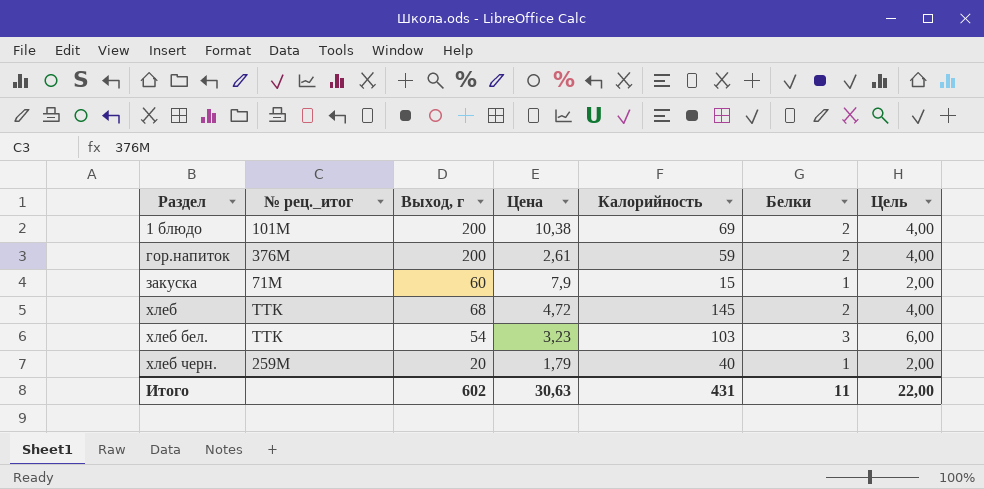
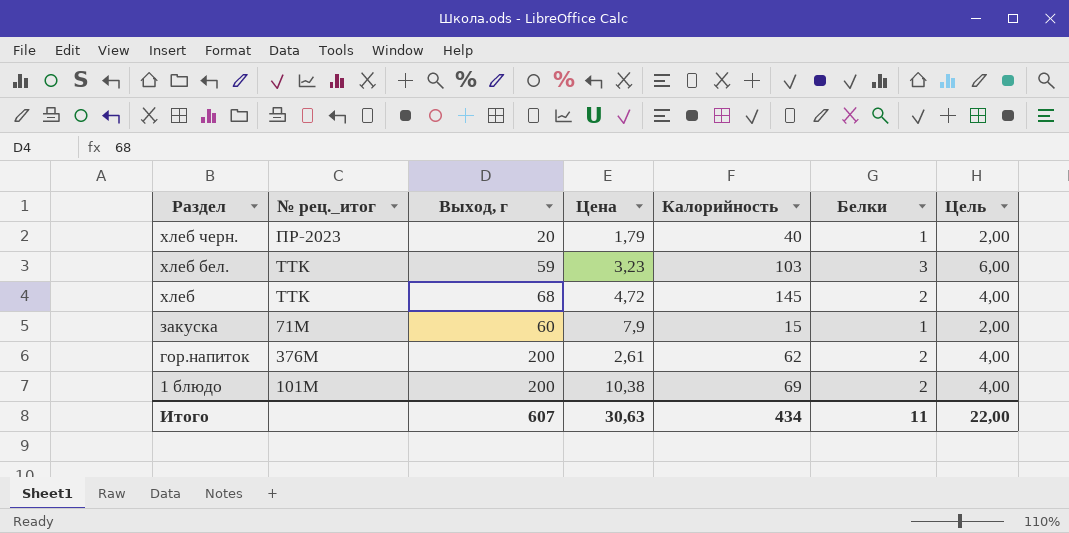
row order: Раздел ascending -> Раздел descending
хлеб черн. | № рец._итог: 259М -> ПР-2023
хлеб бел. | Выход, г: 54 -> 59
гор.напиток | Калорийность: 59 -> 62
Итого | Выход, г: 602 -> 607
Итого | Калорийность: 431 -> 434

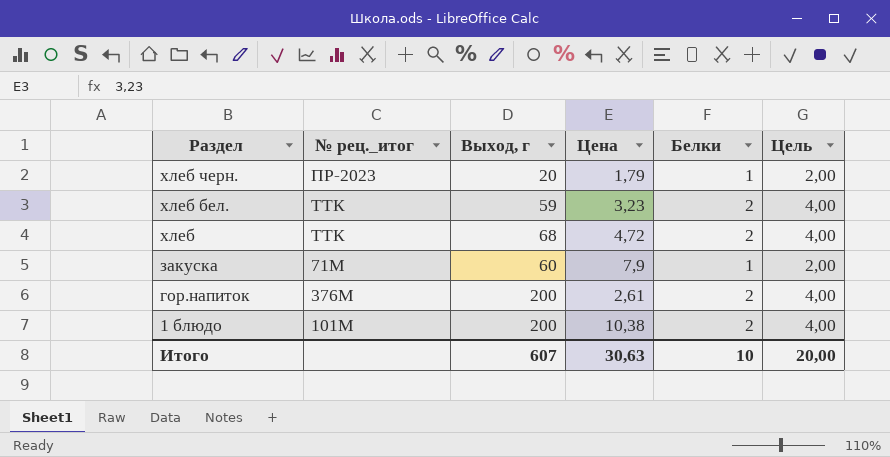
column Калорийность | position: 5 -> none
хлеб бел. | Белки: 3 -> 2
хлеб бел. | Цель: 6,00 -> 4,00
Итого | Белки: 11 -> 10
Итого | Цель: 22,00 -> 20,00

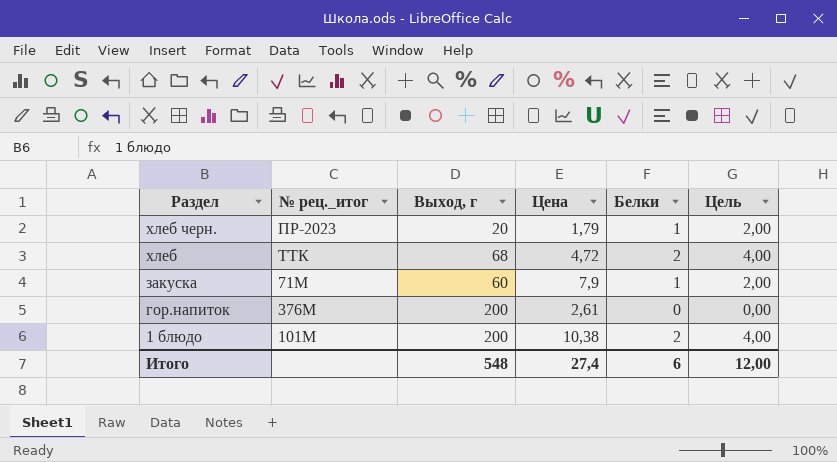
row хлеб бел.: ТТК | 59 | 3,23 | 2 | 4,00 -> none
гор.напиток | Белки: 2 -> 0
гор.напиток | Цель: 4,00 -> 0,00
Итого | Выход, г: 607 -> 548
Итого | Цена: 30,63 -> 27,4
Итого | Белки: 10 -> 6
Итого | Цель: 20,00 -> 12,00

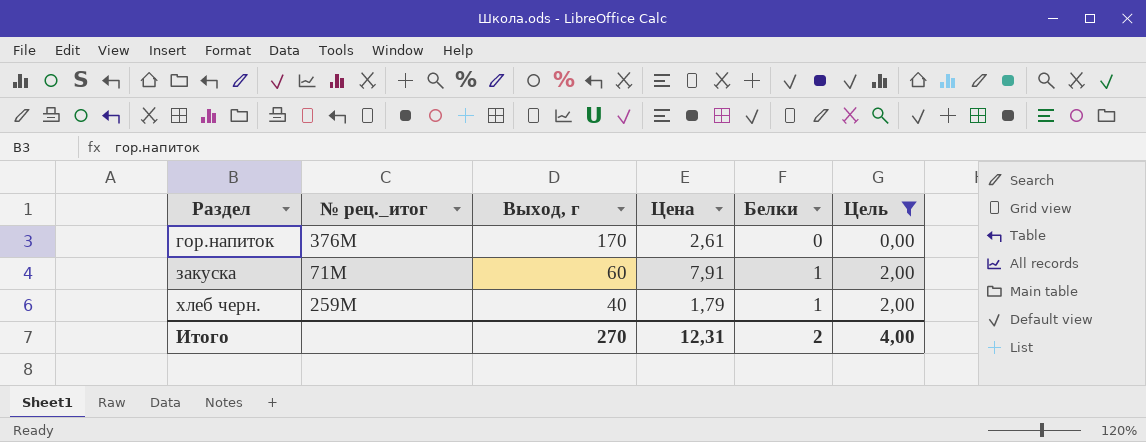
filter: none -> Цель != 4,00
row order: Раздел descending -> Раздел ascending
гор.напиток | Выход, г: 200 -> 170
закуска | Цена: 7,9 -> 7,91
хлеб черн. | № рец._итог: ПР-2023 -> 259М
хлеб черн. | Выход, г: 20 -> 40
Итого | Выход, г: 548 -> 270
Итого | Цена: 27,4 -> 12,31
Итого | Белки: 6 -> 2
Итого | Цель: 12,00 -> 4,00

